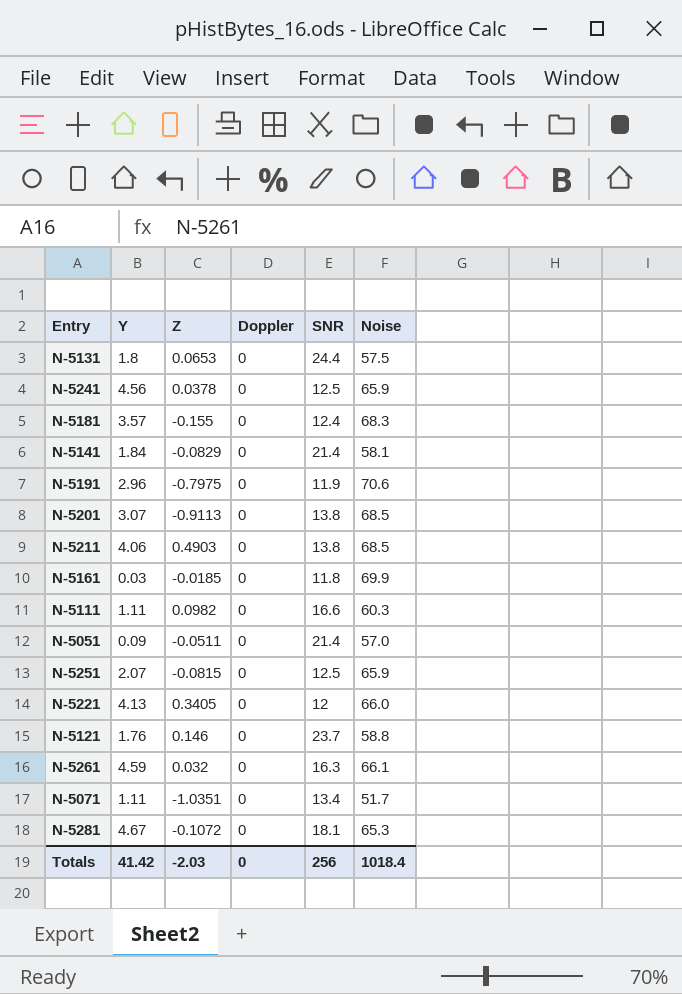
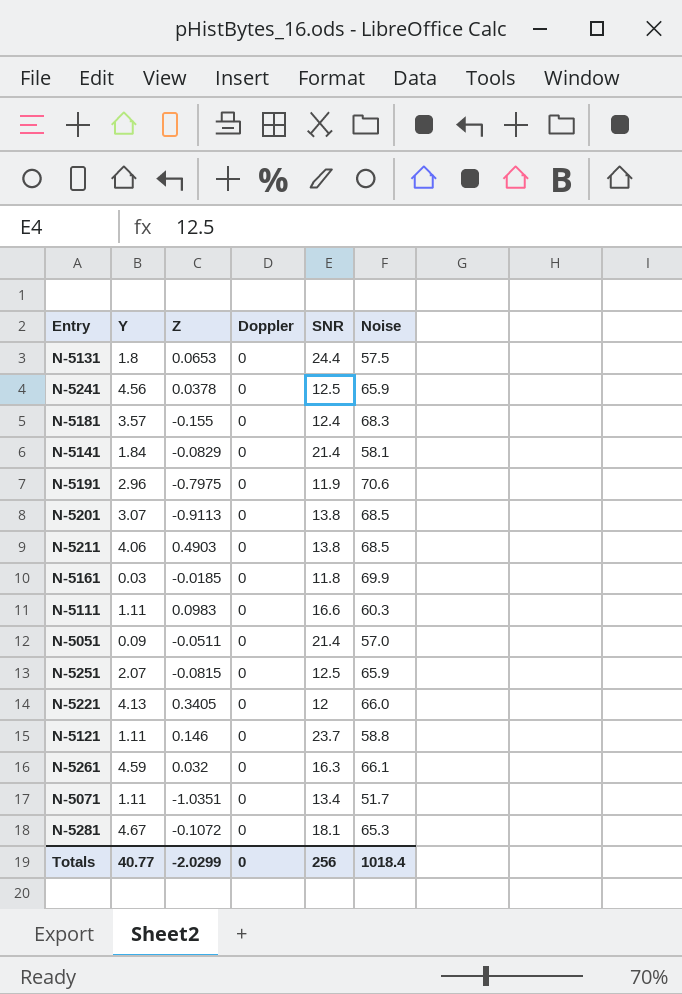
N-5111 | Z: 0.0982 -> 0.0983
N-5121 | Y: 1.76 -> 1.11
Totals | Y: 41.42 -> 40.77
Totals | Z: -2.03 -> -2.0299

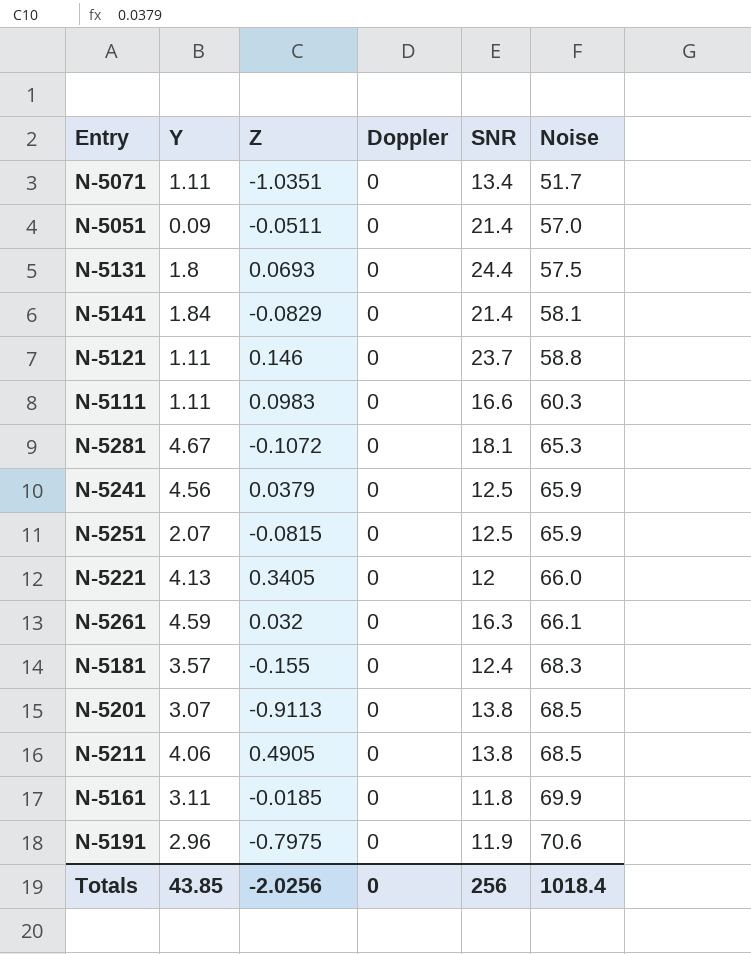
row order: none -> Noise ascending
N-5131 | Z: 0.0653 -> 0.0693
N-5241 | Z: 0.0378 -> 0.0379
N-5211 | Z: 0.4903 -> 0.4905
N-5161 | Y: 0.03 -> 3.11
Totals | Y: 40.77 -> 43.85
Totals | Z: -2.0299 -> -2.0256

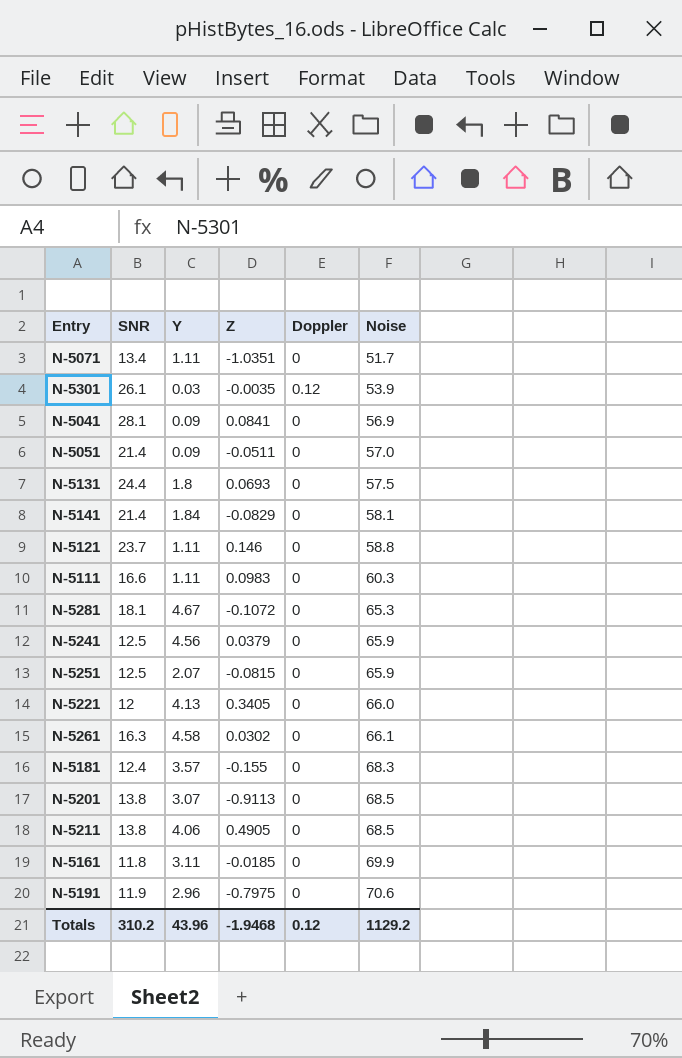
column SNR | position: 5 -> 2
row N-5301: none -> 26.1 | 0.03 | -0.0035 | 0.12 | 53.9
row N-5041: none -> 28.1 | 0.09 | 0.0841 | 0 | 56.9
N-5261 | Y: 4.59 -> 4.58
N-5261 | Z: 0.032 -> 0.0302
Totals | SNR: 256 -> 310.2
Totals | Y: 43.85 -> 43.96
Totals | Z: -2.0256 -> -1.9468
Totals | Doppler: 0 -> 0.12
Totals | Noise: 1018.4 -> 1129.2

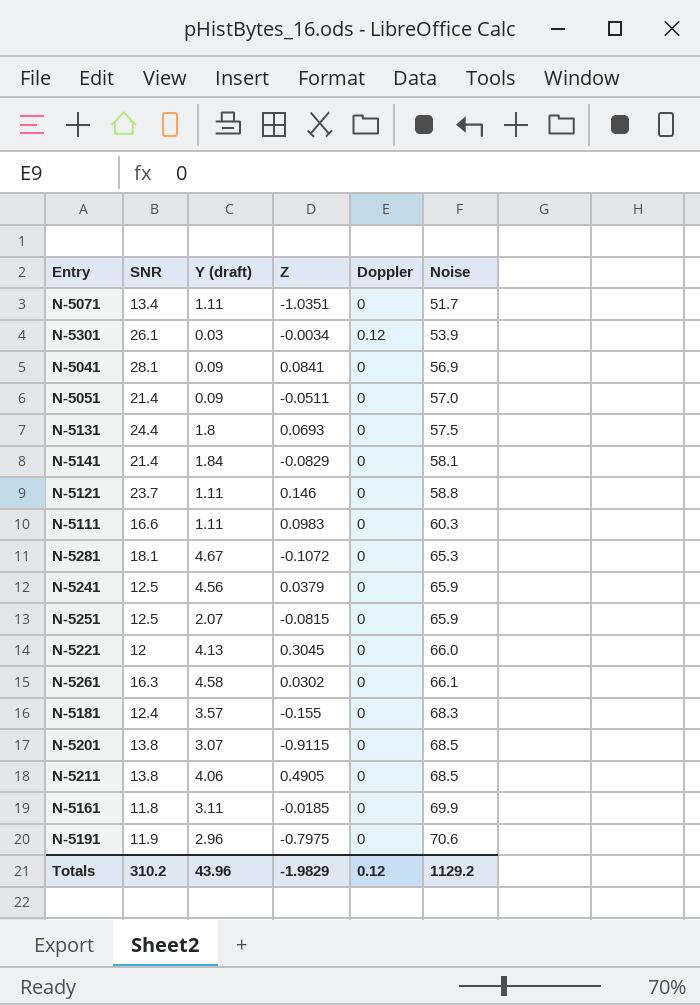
column name: Y -> Y (draft)
N-5301 | Z: -0.0035 -> -0.0034
N-5221 | Z: 0.3405 -> 0.3045
N-5201 | Z: -0.9113 -> -0.9115
Totals | Z: -1.9468 -> -1.9829

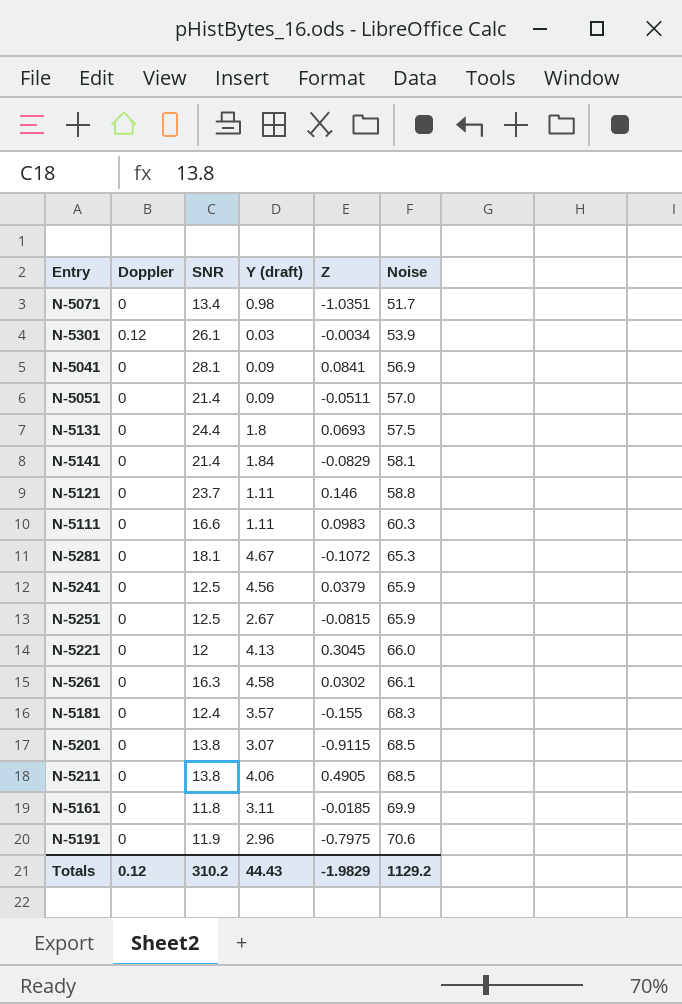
column Doppler | position: 5 -> 2
N-5071 | Y (draft): 1.11 -> 0.98
N-5251 | Y (draft): 2.07 -> 2.67
Totals | Y (draft): 43.96 -> 44.43

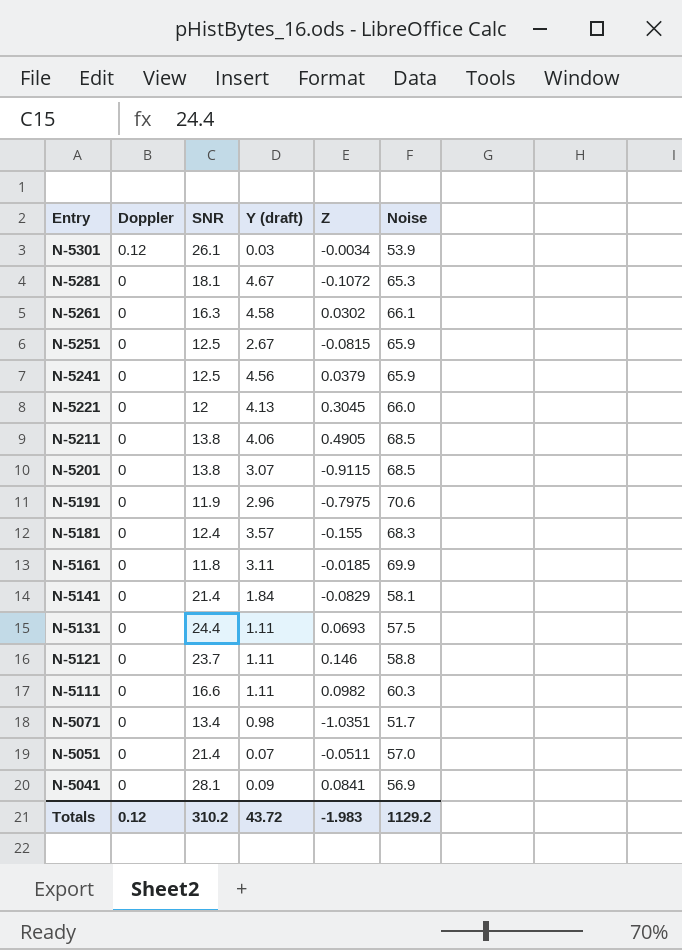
row order: Noise ascending -> Entry descending
N-5131 | Y (draft): 1.8 -> 1.11
N-5111 | Z: 0.0983 -> 0.0982
N-5051 | Y (draft): 0.09 -> 0.07
Totals | Y (draft): 44.43 -> 43.72
Totals | Z: -1.9829 -> -1.983

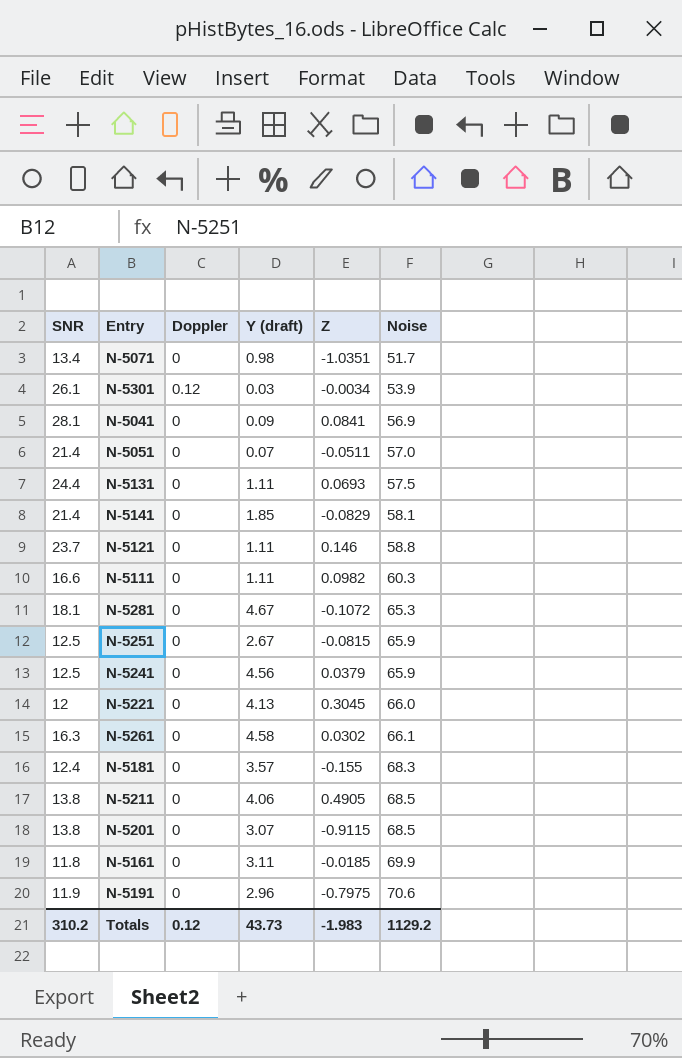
row order: Entry descending -> Noise ascending
column SNR | position: 3 -> 1
N-5141 | Y (draft): 1.84 -> 1.85
Totals | Y (draft): 43.72 -> 43.73

